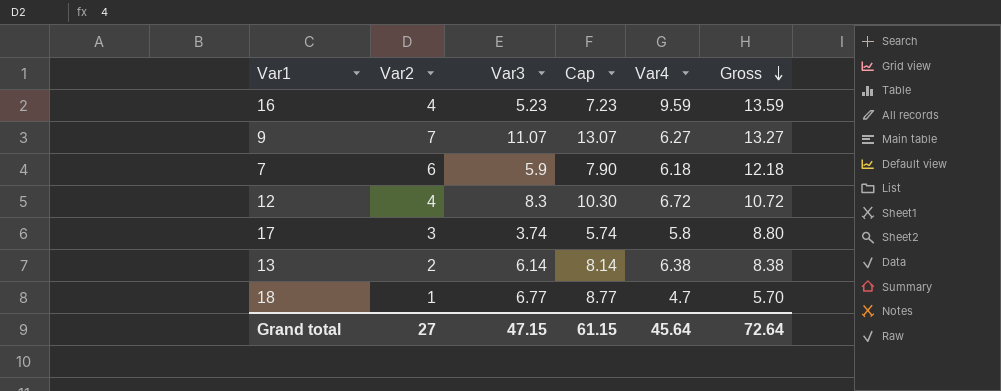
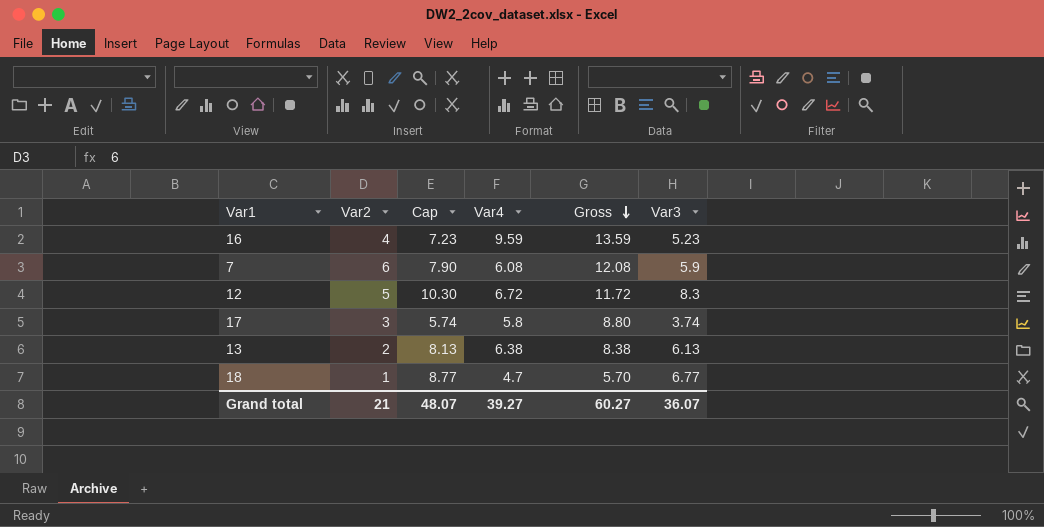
column Var3 | position: 3 -> 6
row 9: 7 | 11.07 | 13.07 | 6.27 | 13.27 -> none
7 | Var4: 6.18 -> 6.08
7 | Gross: 12.18 -> 12.08
12 | Var2: 4 -> 5
12 | Gross: 10.72 -> 11.72
13 | Cap: 8.14 -> 8.13
13 | Var3: 6.14 -> 6.13
Grand total | Var2: 27 -> 21
Grand total | Cap: 61.15 -> 48.07
Grand total | Var4: 45.64 -> 39.27
Grand total | Gross: 72.64 -> 60.27
Grand total | Var3: 47.15 -> 36.07

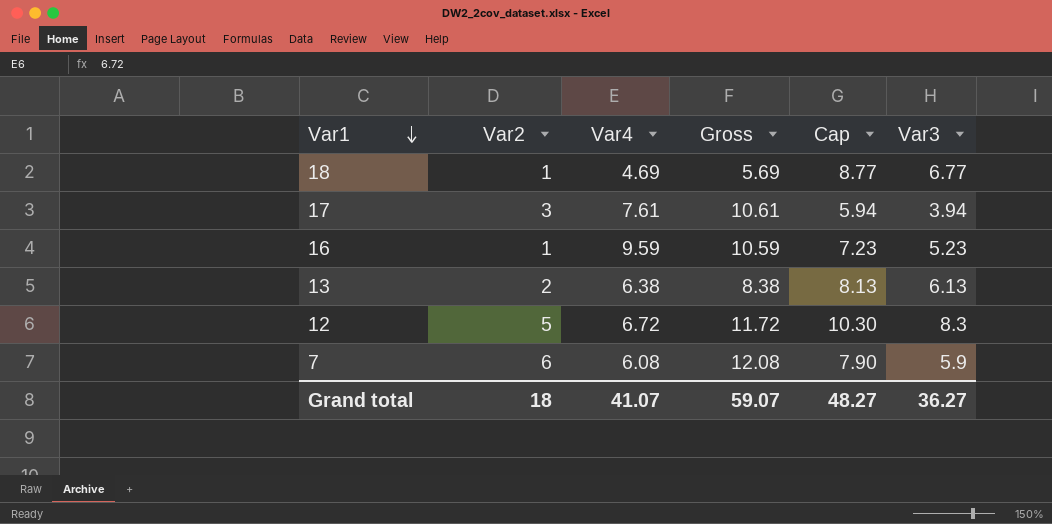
row order: Gross descending -> Var1 descending
column Cap | position: 3 -> 5
18 | Var4: 4.7 -> 4.69
18 | Gross: 5.70 -> 5.69
17 | Var4: 5.8 -> 7.61
17 | Gross: 8.80 -> 10.61
17 | Cap: 5.74 -> 5.94
17 | Var3: 3.74 -> 3.94
16 | Var2: 4 -> 1
16 | Gross: 13.59 -> 10.59
Grand total | Var2: 21 -> 18
Grand total | Var4: 39.27 -> 41.07
Grand total | Gross: 60.27 -> 59.07
Grand total | Cap: 48.07 -> 48.27
Grand total | Var3: 36.07 -> 36.27

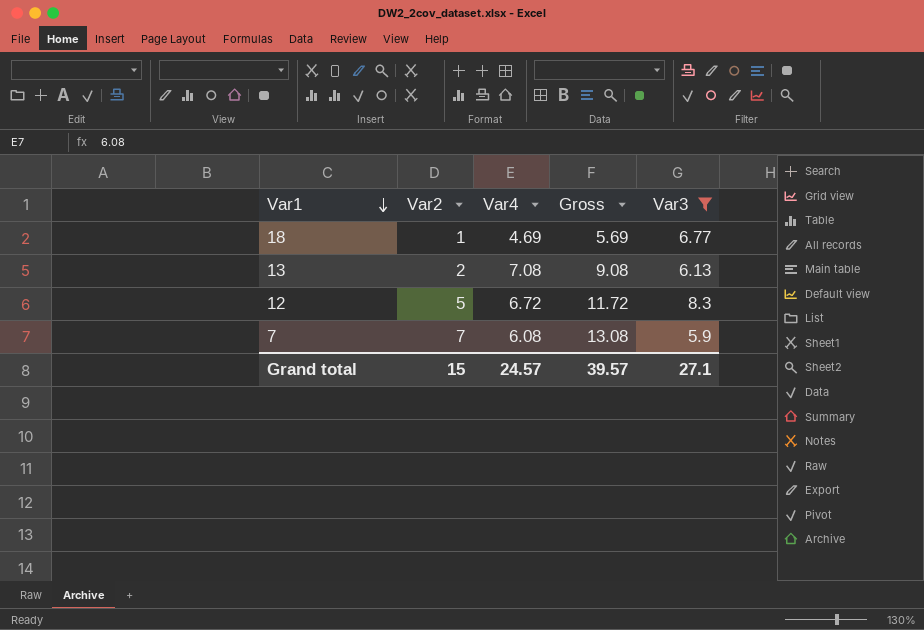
filter: none -> Var3 >= 5.9
column Cap | formula: [Var3] + 2 -> none
13 | Var4: 6.38 -> 7.08
13 | Gross: 8.38 -> 9.08
7 | Var2: 6 -> 7
7 | Gross: 12.08 -> 13.08
Grand total | Var2: 18 -> 15
Grand total | Var4: 41.07 -> 24.57
Grand total | Gross: 59.07 -> 39.57
Grand total | Var3: 36.27 -> 27.1

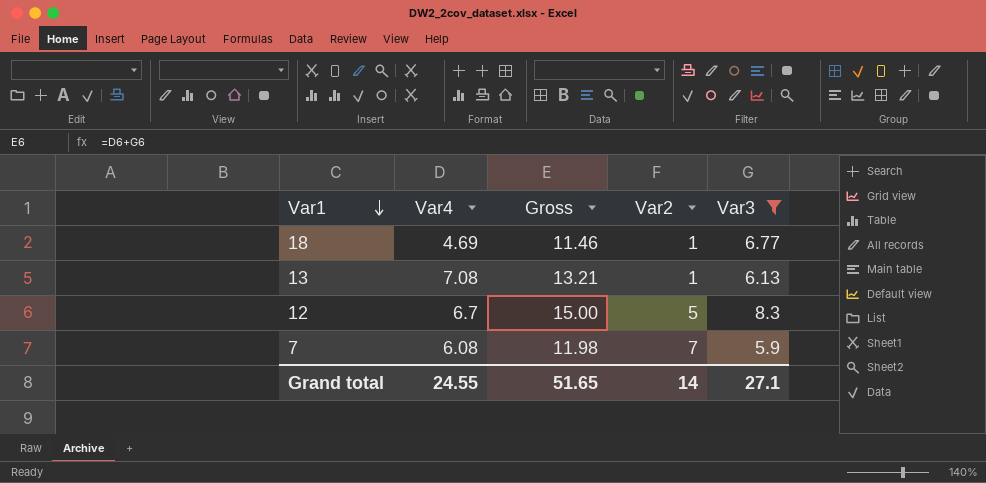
column Gross | formula: [Var2] + [Var4] -> [Var4] + [Var3]
column Var2 | position: 2 -> 4
13 | Var2: 2 -> 1
12 | Var4: 6.72 -> 6.7
Grand total | Var4: 24.57 -> 24.55
Grand total | Gross: 39.57 -> 51.65
Grand total | Var2: 15 -> 14

